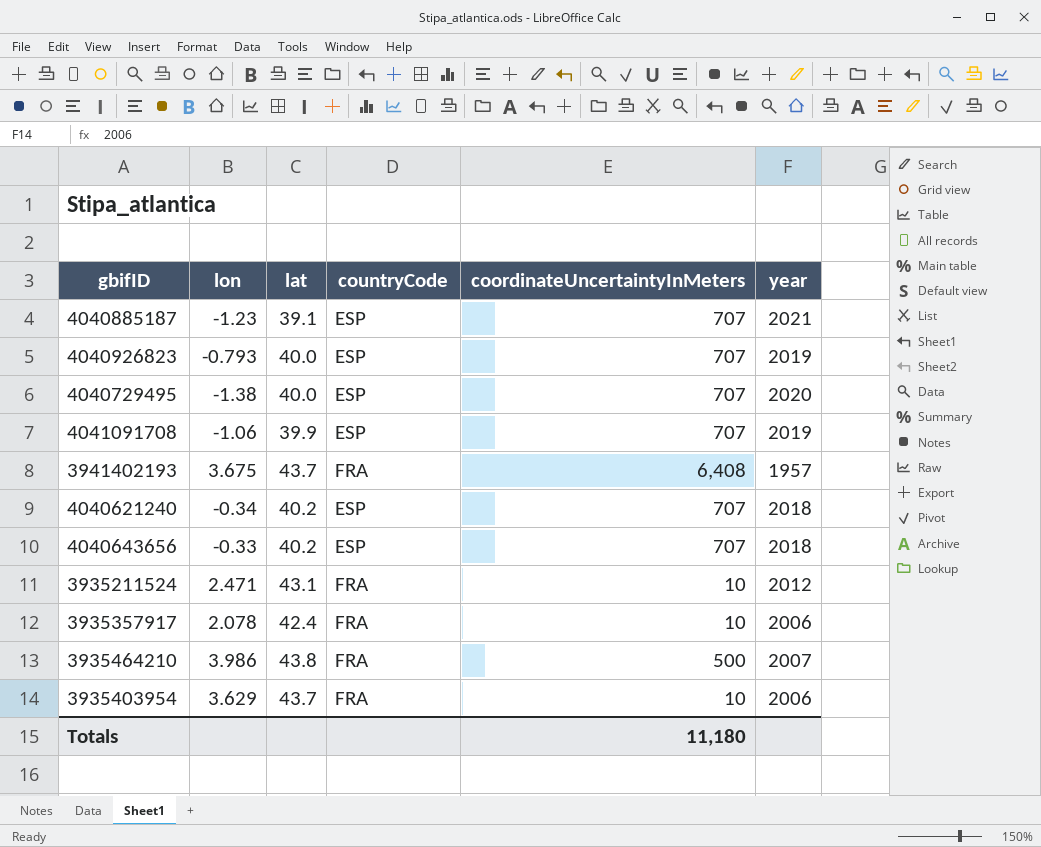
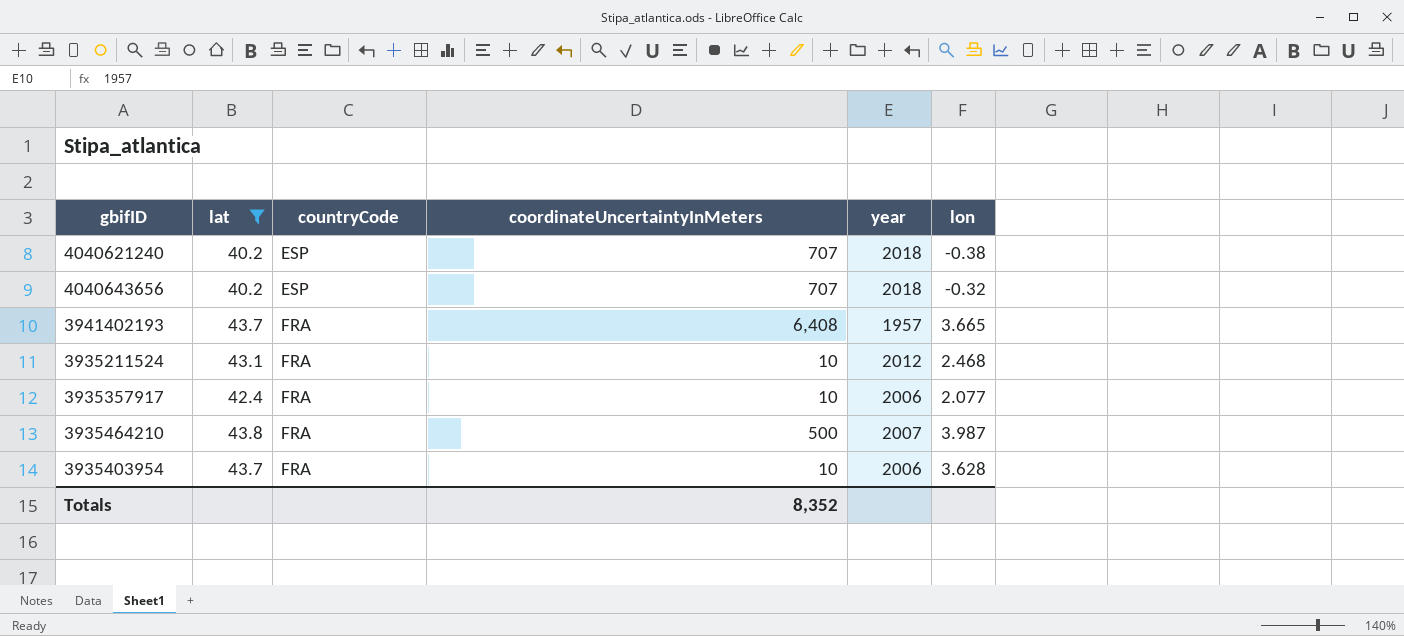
filter: none -> lat >= 40.2
row order: none -> countryCode ascending
column lon | position: 2 -> 6
4040621240 | lon: -0.34 -> -0.38
4040643656 | lon: -0.33 -> -0.32
3941402193 | lon: 3.675 -> 3.665
3935211524 | lon: 2.471 -> 2.468
3935357917 | lon: 2.078 -> 2.077
3935464210 | lon: 3.986 -> 3.987
3935403954 | lon: 3.629 -> 3.628
Totals | coordinateUncertaintyInMeters: 11,180 -> 8,352

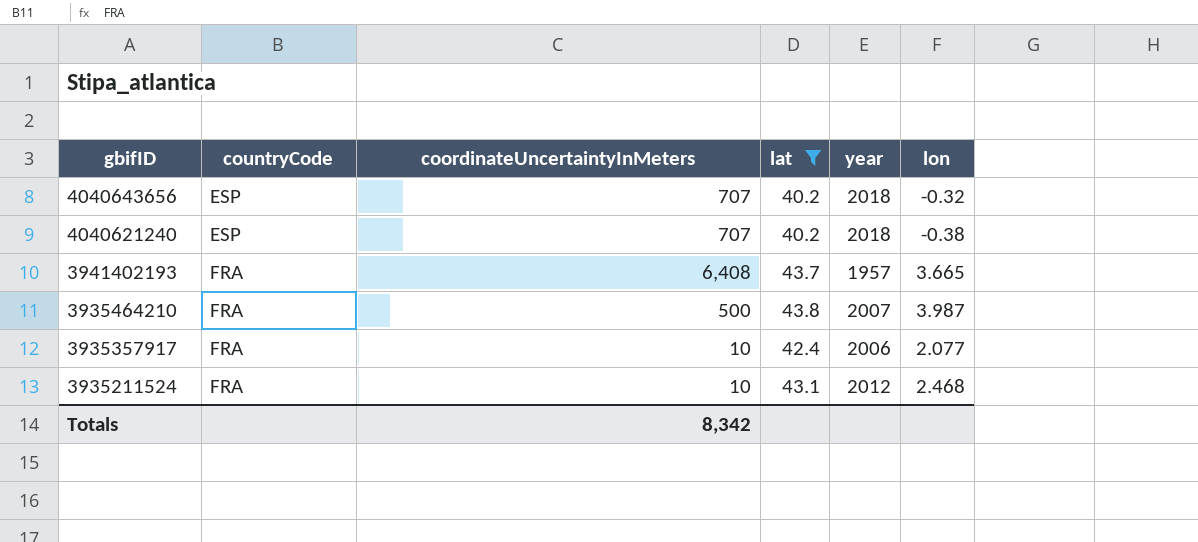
row order: countryCode ascending -> gbifID descending
column lat | position: 2 -> 4
row 3935403954: 43.7 | FRA | 10 | 2006 | 3.628 -> none
Totals | coordinateUncertaintyInMeters: 8,352 -> 8,342

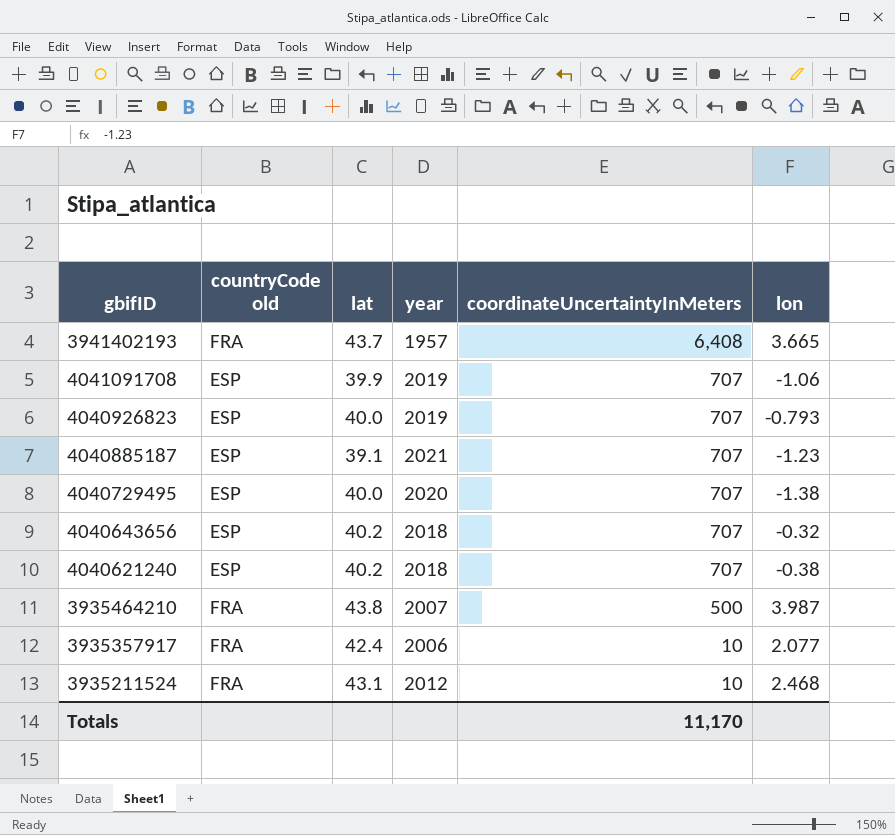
filter: lat >= 40.2 -> none
row order: gbifID descending -> coordinateUncertaintyInMeters descending
column name: countryCode -> countryCode old
column coordinateUncertaintyInMeters | position: 3 -> 5
Totals | coordinateUncertaintyInMeters: 8,342 -> 11,170

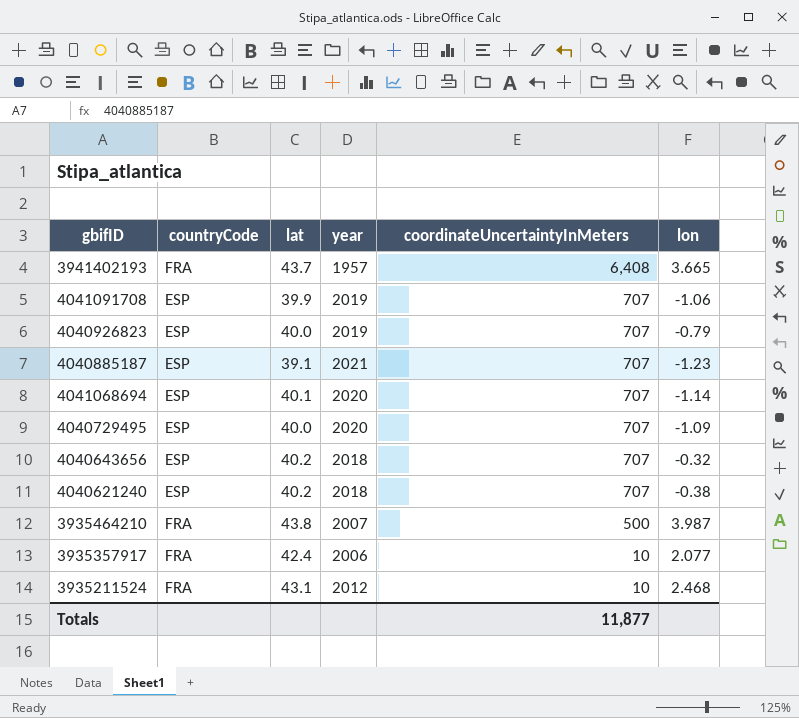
column name: countryCode old -> countryCode
4040926823 | lon: -0.793 -> -0.79
row 4041068694: none -> ESP | 40.1 | 2020 | 707 | -1.14
4040729495 | lon: -1.38 -> -1.09
Totals | coordinateUncertaintyInMeters: 11,170 -> 11,877

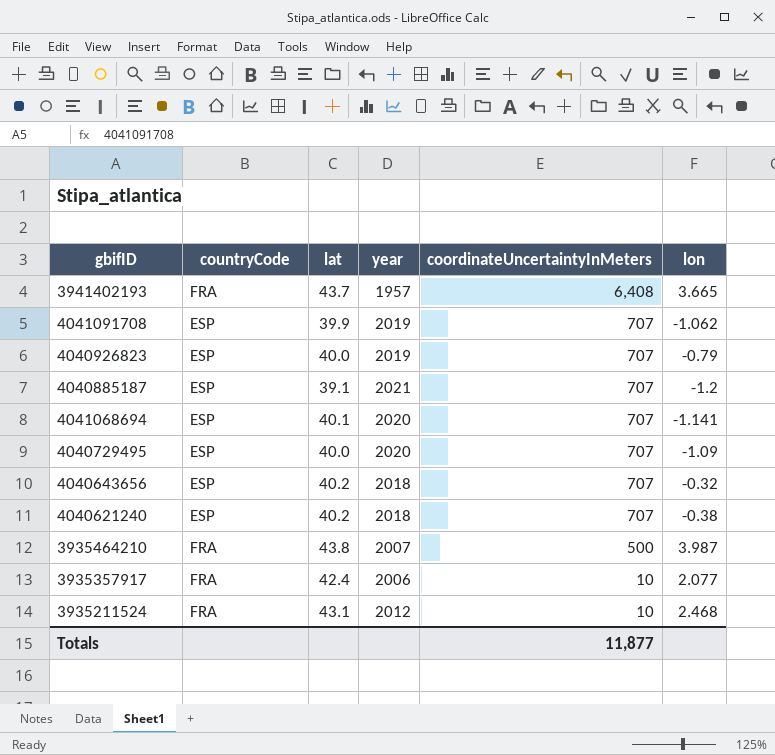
4041091708 | lon: -1.06 -> -1.062
4040885187 | lon: -1.23 -> -1.2
4041068694 | lon: -1.14 -> -1.141

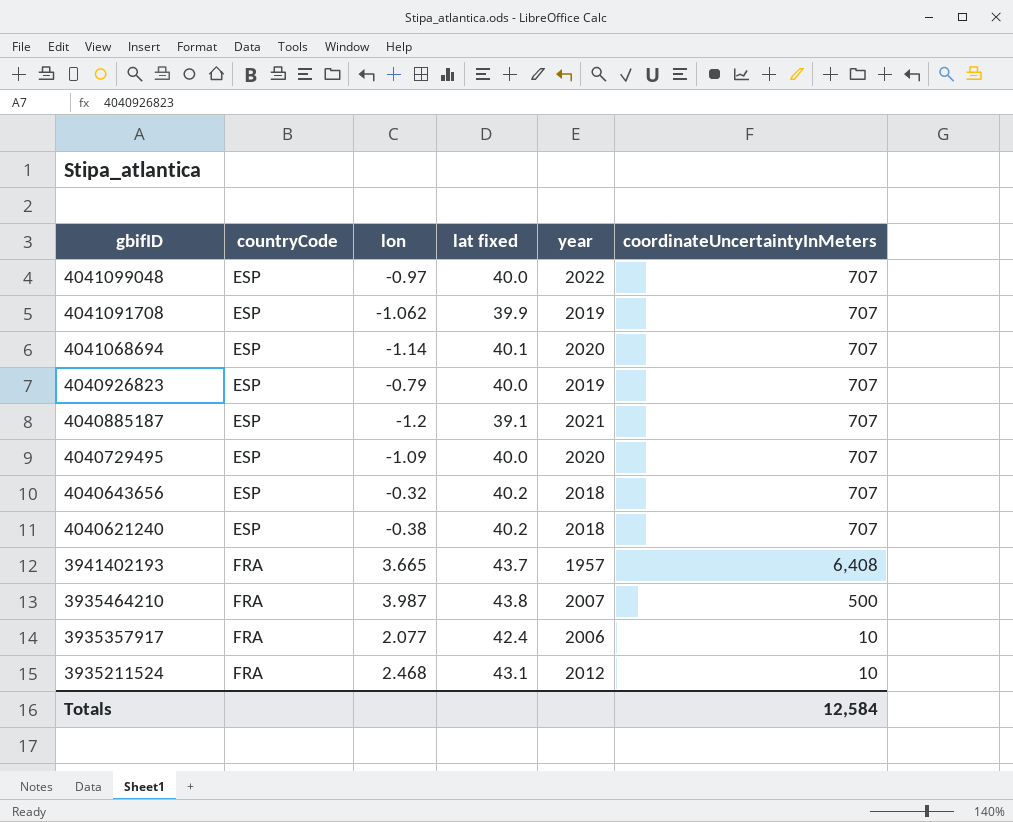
row order: coordinateUncertaintyInMeters descending -> gbifID descending
column lon | position: 6 -> 3
column name: lat -> lat fixed
row 4041099048: none -> ESP | -0.97 | 40.0 | 2022 | 707
4041068694 | lon: -1.141 -> -1.14
Totals | coordinateUncertaintyInMeters: 11,877 -> 12,584

